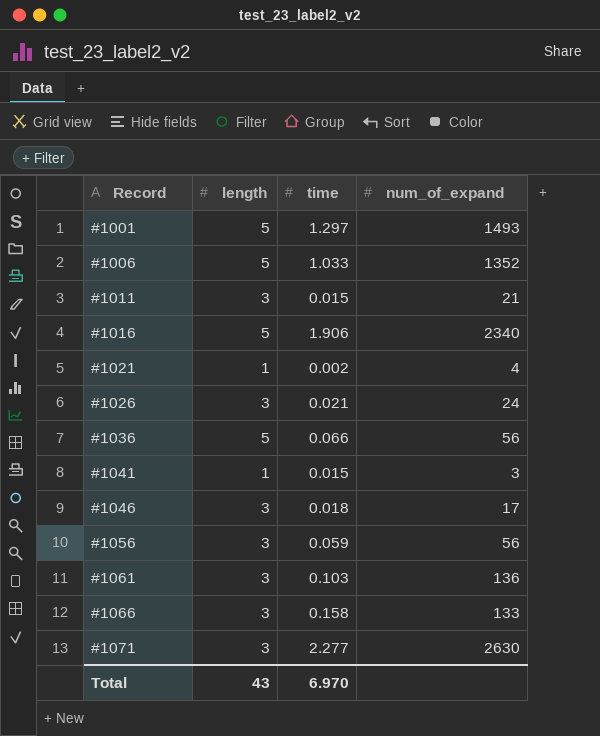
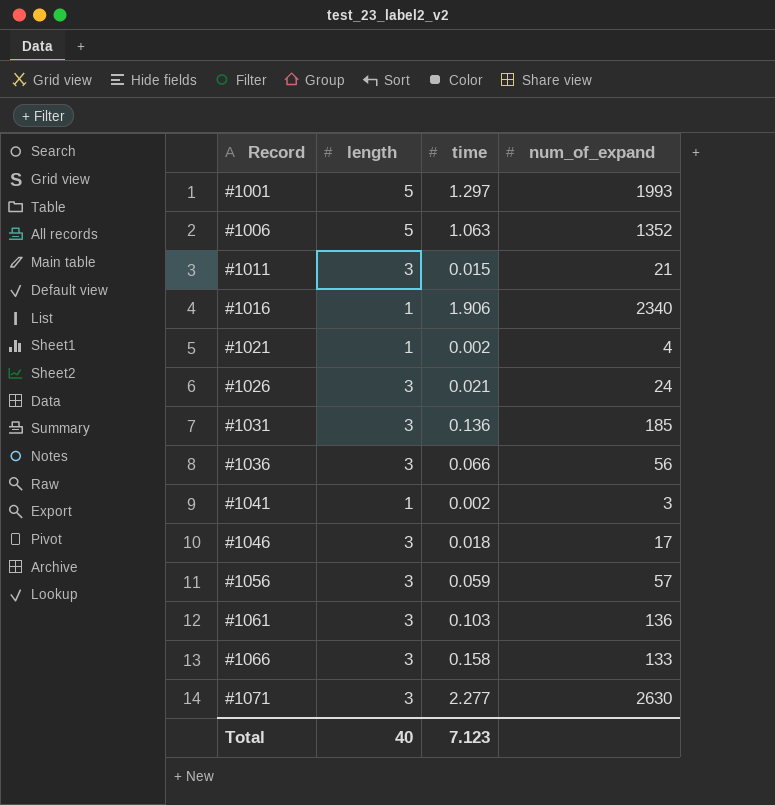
#1001 | num_of_expand: 1493 -> 1993
#1006 | time: 1.033 -> 1.063
#1016 | length: 5 -> 1
row #1031: none -> 3 | 0.136 | 185
#1036 | length: 5 -> 3
#1041 | time: 0.015 -> 0.002
#1056 | num_of_expand: 56 -> 57
Total | length: 43 -> 40
Total | time: 6.970 -> 7.123

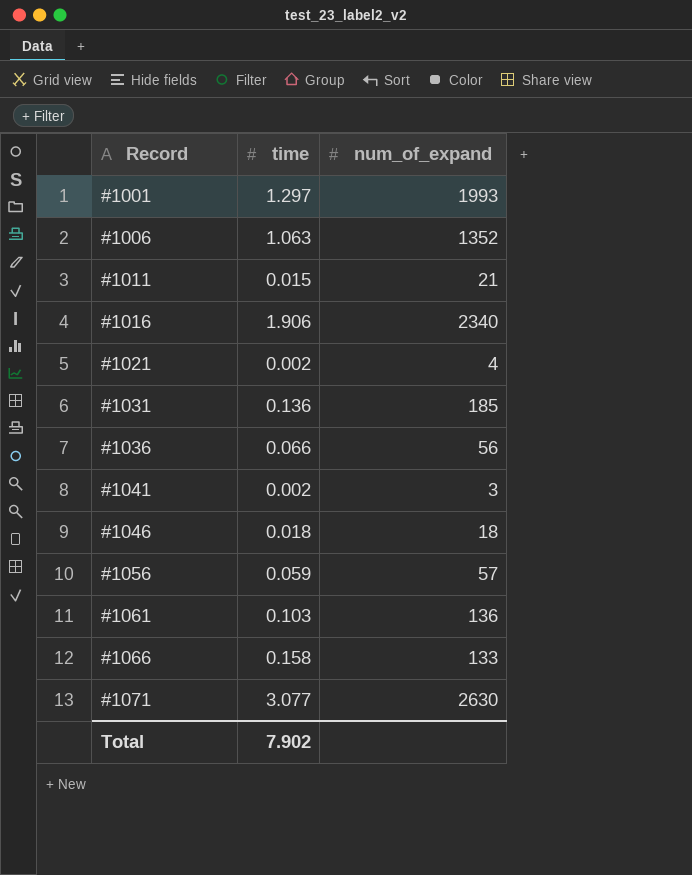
column length | position: 2 -> none
row #1026: 3 | 0.021 | 24 -> none
#1046 | num_of_expand: 17 -> 18
#1071 | time: 2.277 -> 3.077
Total | time: 7.123 -> 7.902

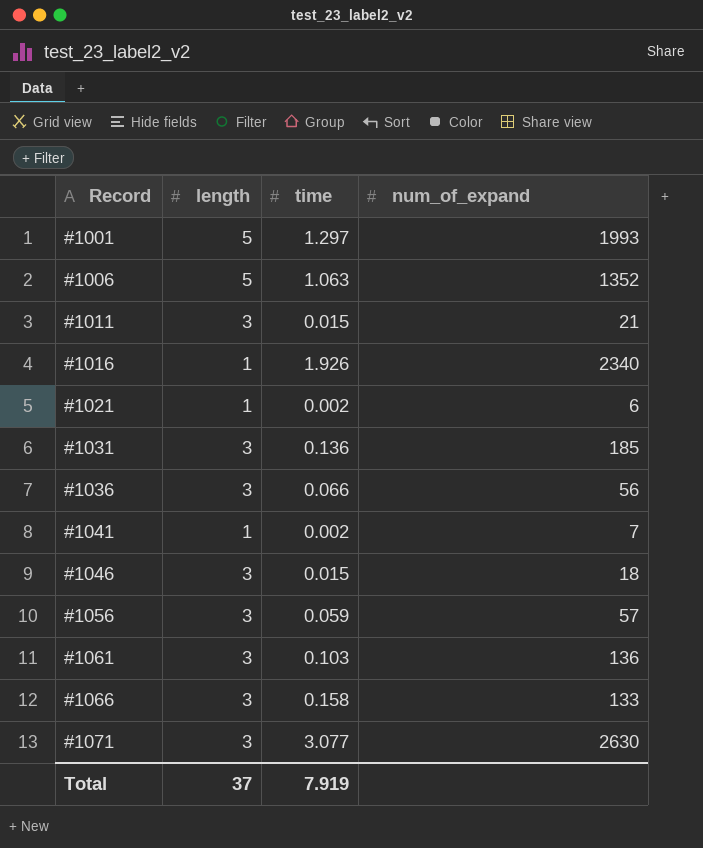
column length | position: none -> 2
#1016 | time: 1.906 -> 1.926
#1021 | num_of_expand: 4 -> 6
#1041 | num_of_expand: 3 -> 7
#1046 | time: 0.018 -> 0.015
Total | time: 7.902 -> 7.919

